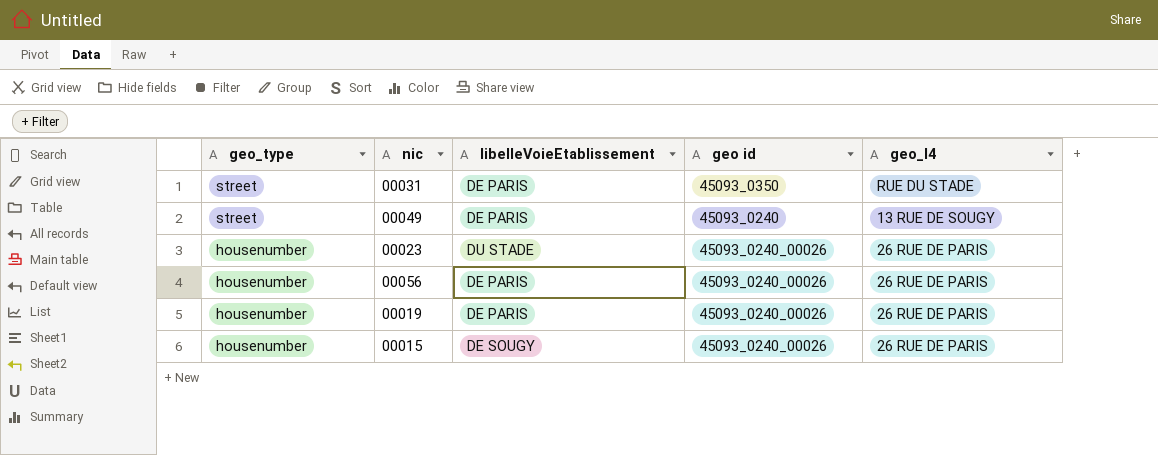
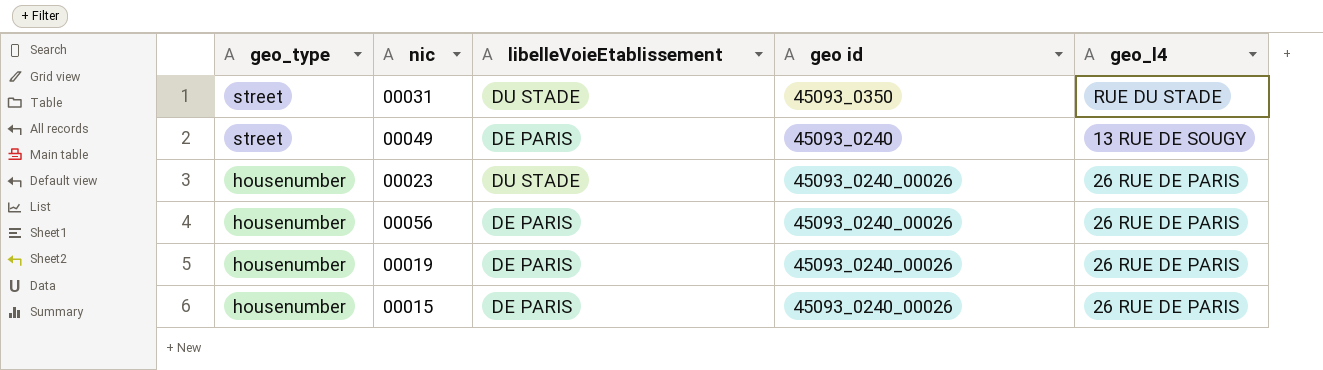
00031 | libelleVoieEtablissement: DE PARIS -> DU STADE
00015 | libelleVoieEtablissement: DE SOUGY -> DE PARIS

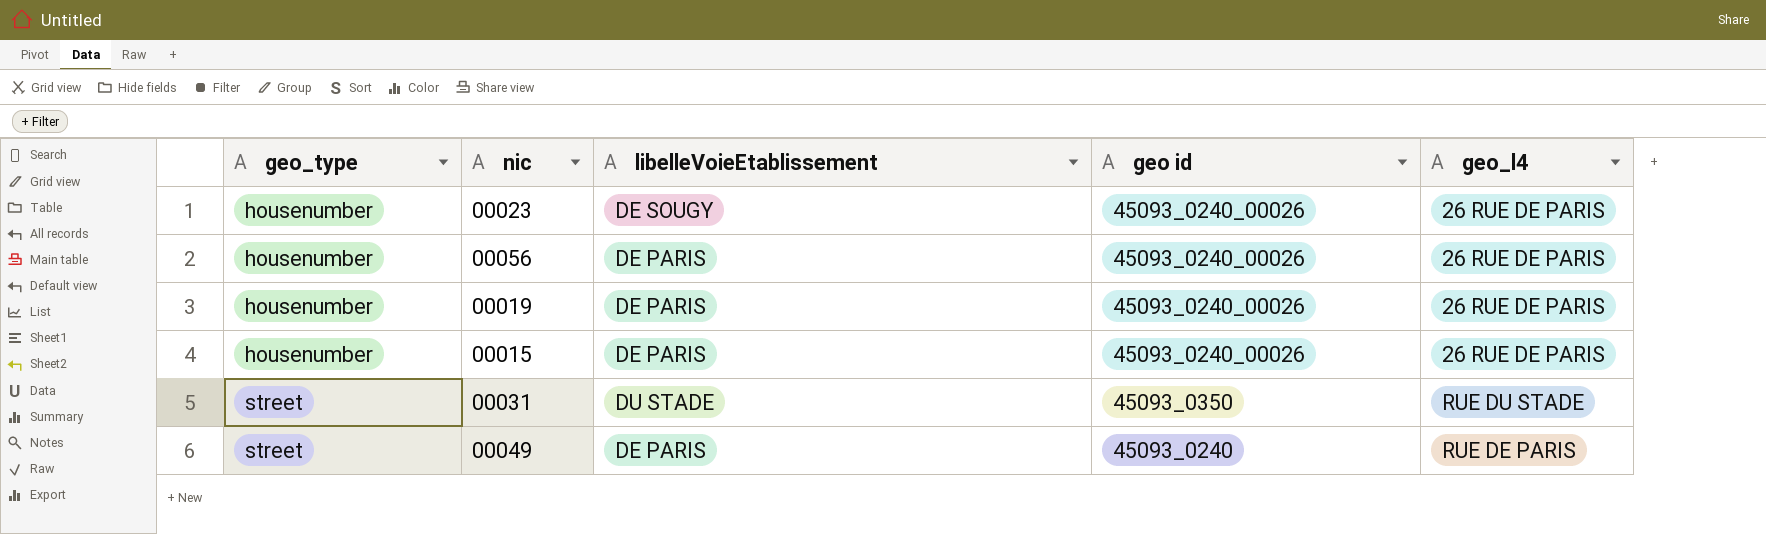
row order: geo_type descending -> geo_type ascending
00023 | libelleVoieEtablissement: DU STADE -> DE SOUGY
00049 | geo_l4: 13 RUE DE SOUGY -> RUE DE PARIS

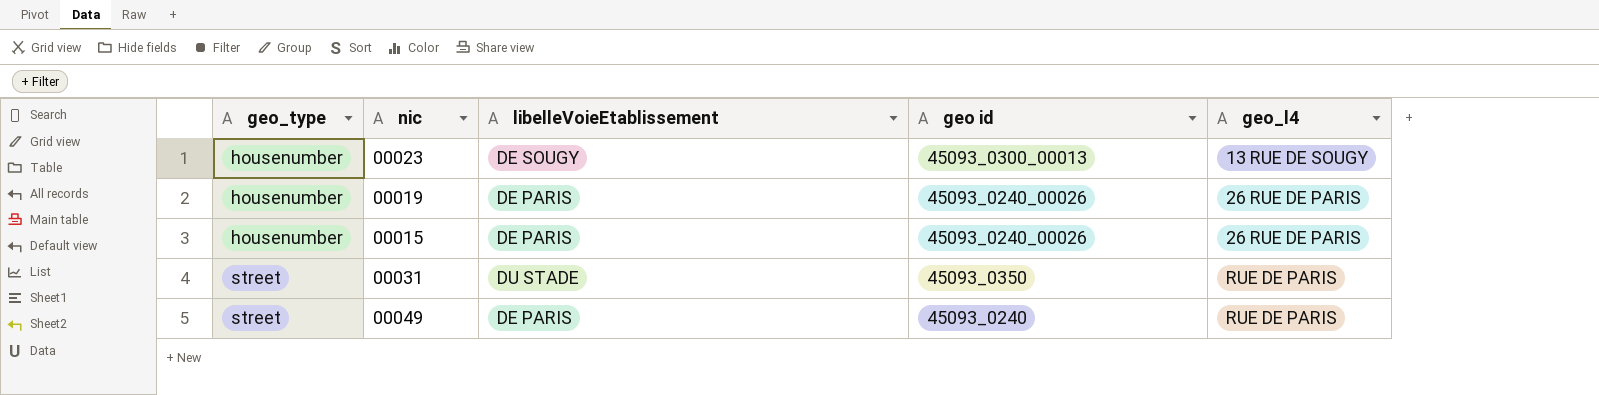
row 00056: housenumber | DE PARIS | 45093_0240_00026 | 26 RUE DE PARIS -> none
00023 | geo id: 45093_0240_00026 -> 45093_0300_00013
00023 | geo_l4: 26 RUE DE PARIS -> 13 RUE DE SOUGY
00031 | geo_l4: RUE DU STADE -> RUE DE PARIS

